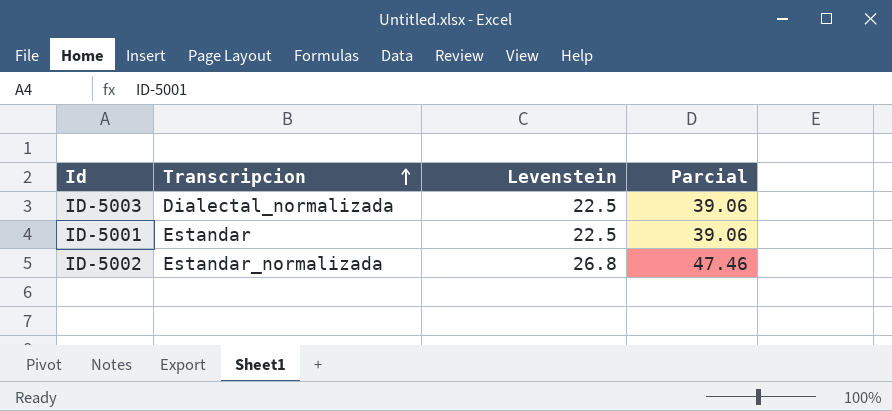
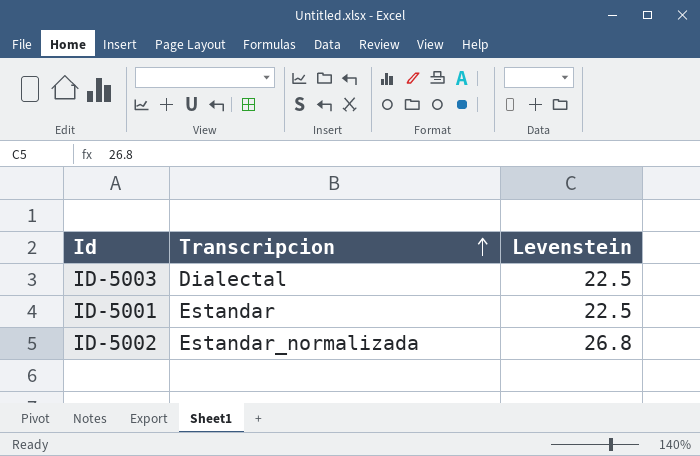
column Parcial | position: 4 -> none
ID-5003 | Transcripcion: Dialectal_normalizada -> Dialectal

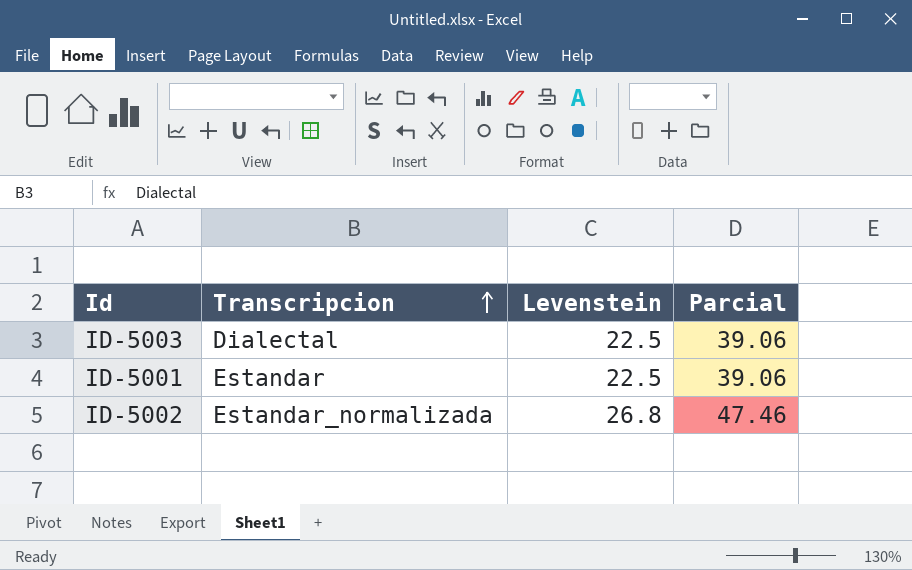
column Parcial | position: none -> 4

